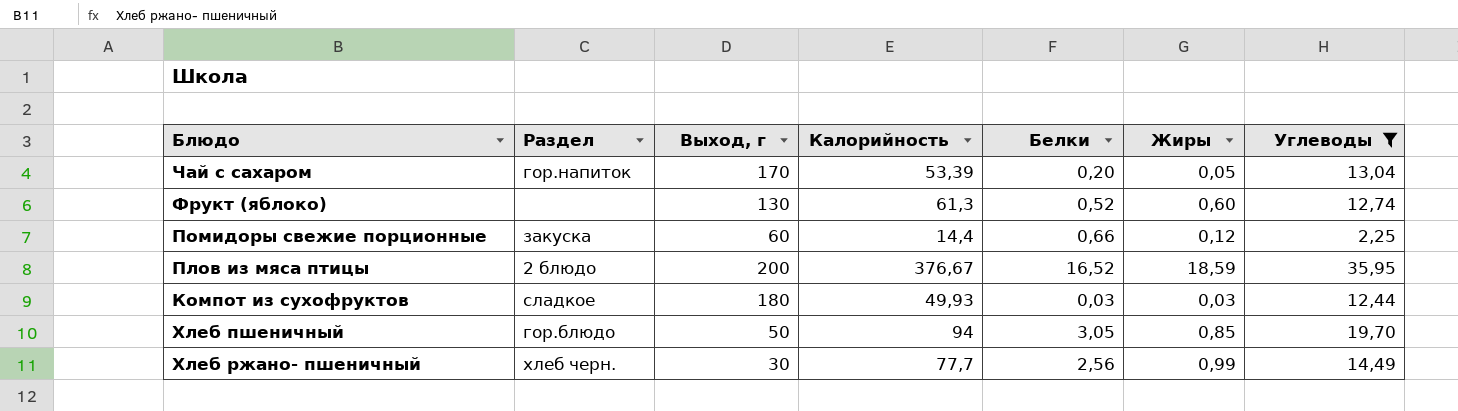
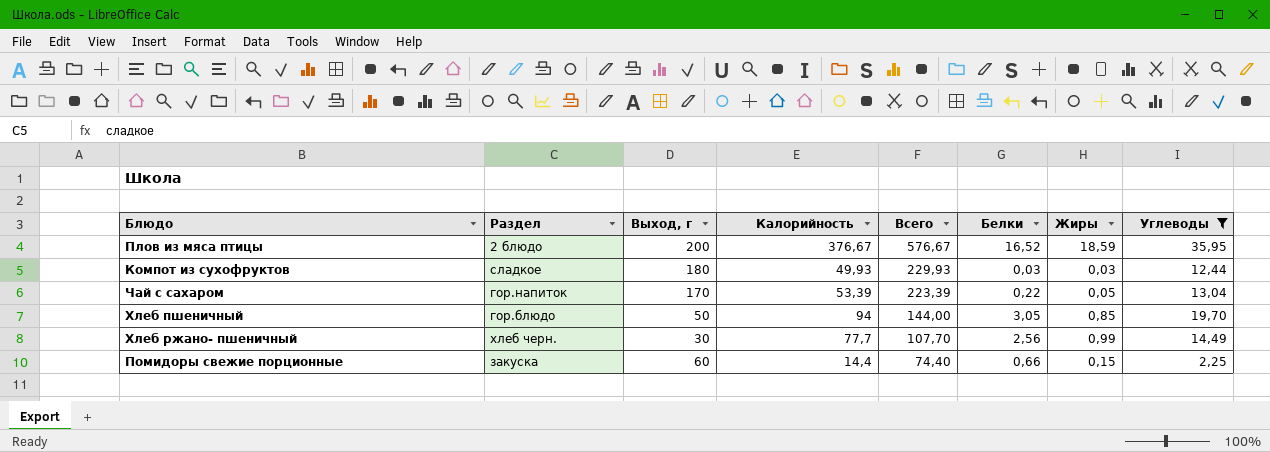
row order: none -> Всего descending
column Всего | formula: none -> [Выход, г] + [Калорийность]
row Фрукт (яблоко): none | 130 | 61,3 | 0,52 | 0,60 | 12,74 -> none
Чай с сахаром | Белки: 0,20 -> 0,22
Помидоры свежие порционные | Жиры: 0,12 -> 0,15

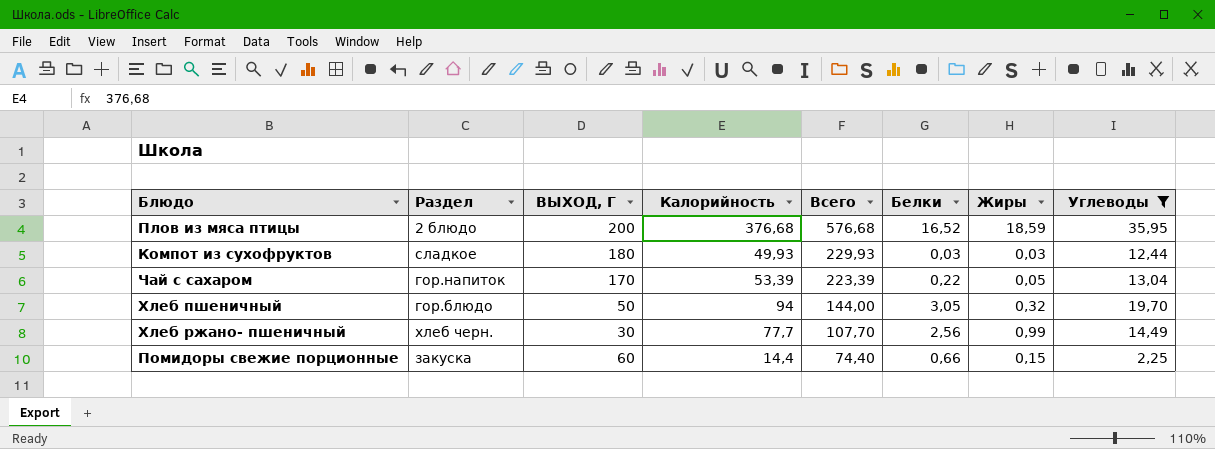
column name: Выход, г -> ВЫХОД, Г
Плов из мяса птицы | Калорийность: 376,67 -> 376,68
Плов из мяса птицы | Всего: 576,67 -> 576,68
Хлеб пшеничный | Жиры: 0,85 -> 0,32

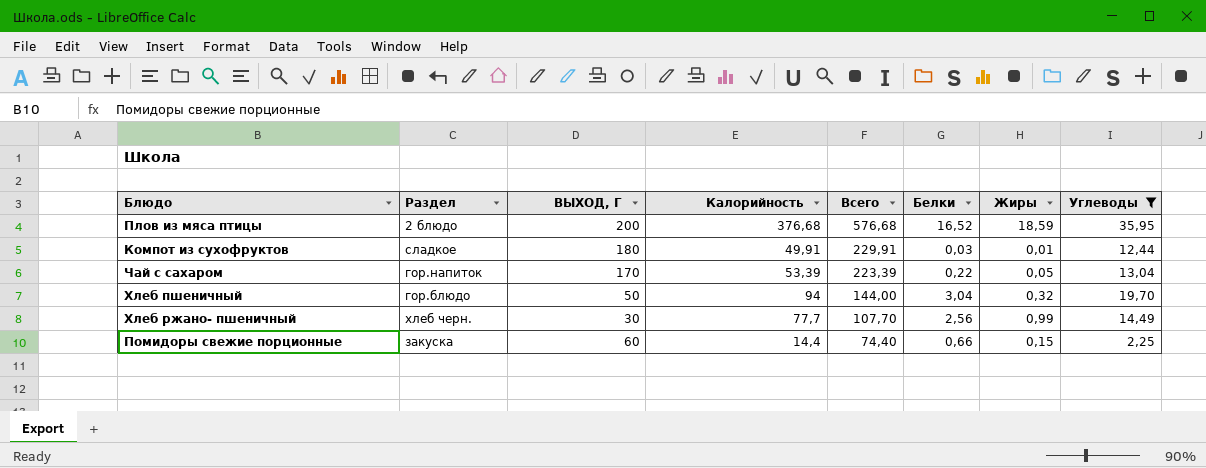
Компот из сухофруктов | Калорийность: 49,93 -> 49,91
Компот из сухофруктов | Всего: 229,93 -> 229,91
Компот из сухофруктов | Жиры: 0,03 -> 0,01
Хлеб пшеничный | Белки: 3,05 -> 3,04

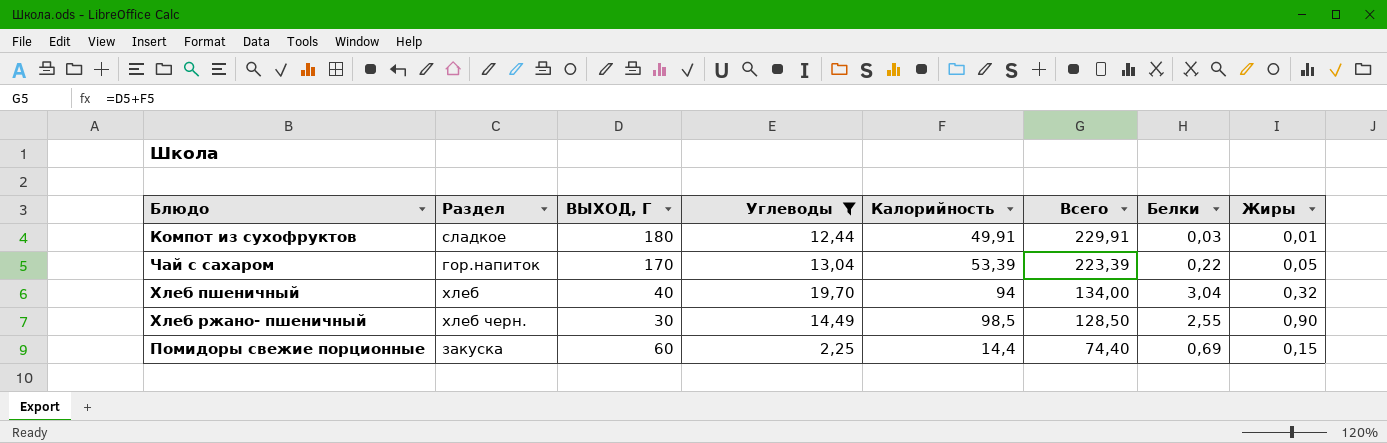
column Углеводы | position: 8 -> 4
row Плов из мяса птицы: 2 блюдо | 200 | 376,68 | 576,68 | 16,52 | 18,59 | 35,95 -> none
Хлеб пшеничный | Раздел: гор.блюдо -> хлеб
Хлеб пшеничный | ВЫХОД, Г: 50 -> 40
Хлеб пшеничный | Всего: 144,00 -> 134,00
Хлеб ржано- пшеничный | Калорийность: 77,7 -> 98,5
Хлеб ржано- пшеничный | Всего: 107,70 -> 128,50
Хлеб ржано- пшеничный | Белки: 2,56 -> 2,55
Хлеб ржано- пшеничный | Жиры: 0,99 -> 0,90
Помидоры свежие порционные | Белки: 0,66 -> 0,69

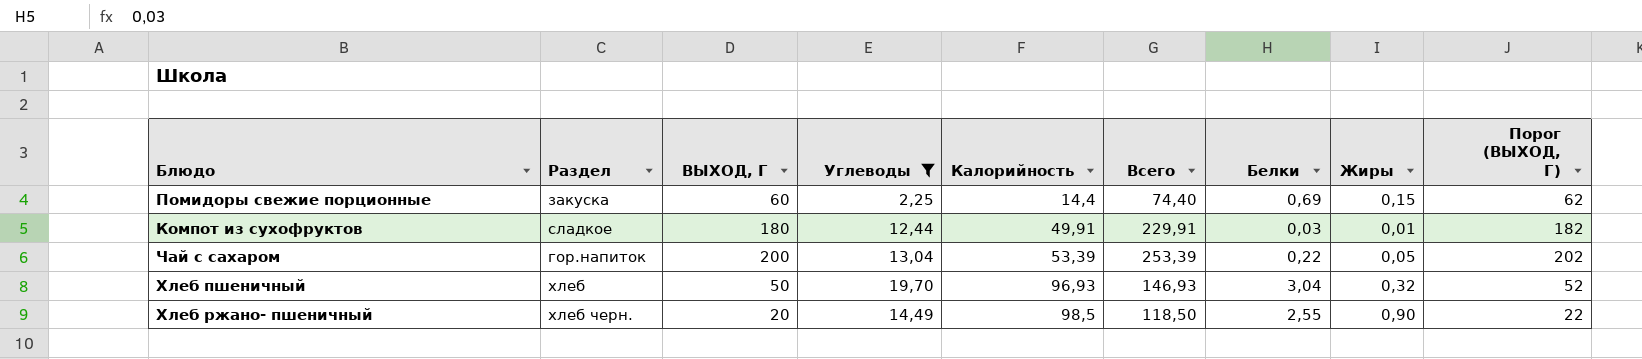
row order: Всего descending -> Калорийность ascending
column Порог (ВЫХОД, Г) | formula: none -> [ВЫХОД, Г] + 2
Чай с сахаром | ВЫХОД, Г: 170 -> 200
Чай с сахаром | Всего: 223,39 -> 253,39
Хлеб пшеничный | ВЫХОД, Г: 40 -> 50
Хлеб пшеничный | Калорийность: 94 -> 96,93
Хлеб пшеничный | Всего: 134,00 -> 146,93
Хлеб ржано- пшеничный | ВЫХОД, Г: 30 -> 20
Хлеб ржано- пшеничный | Всего: 128,50 -> 118,50

